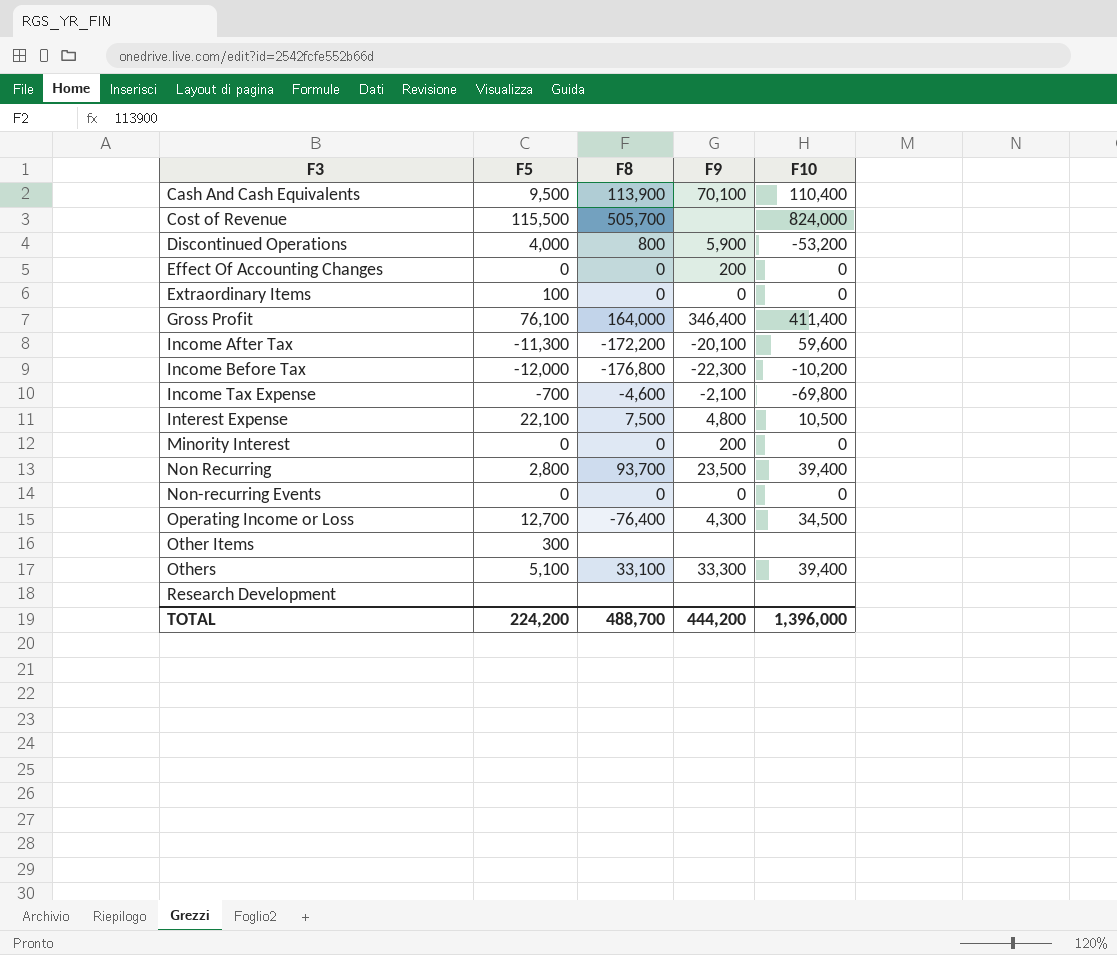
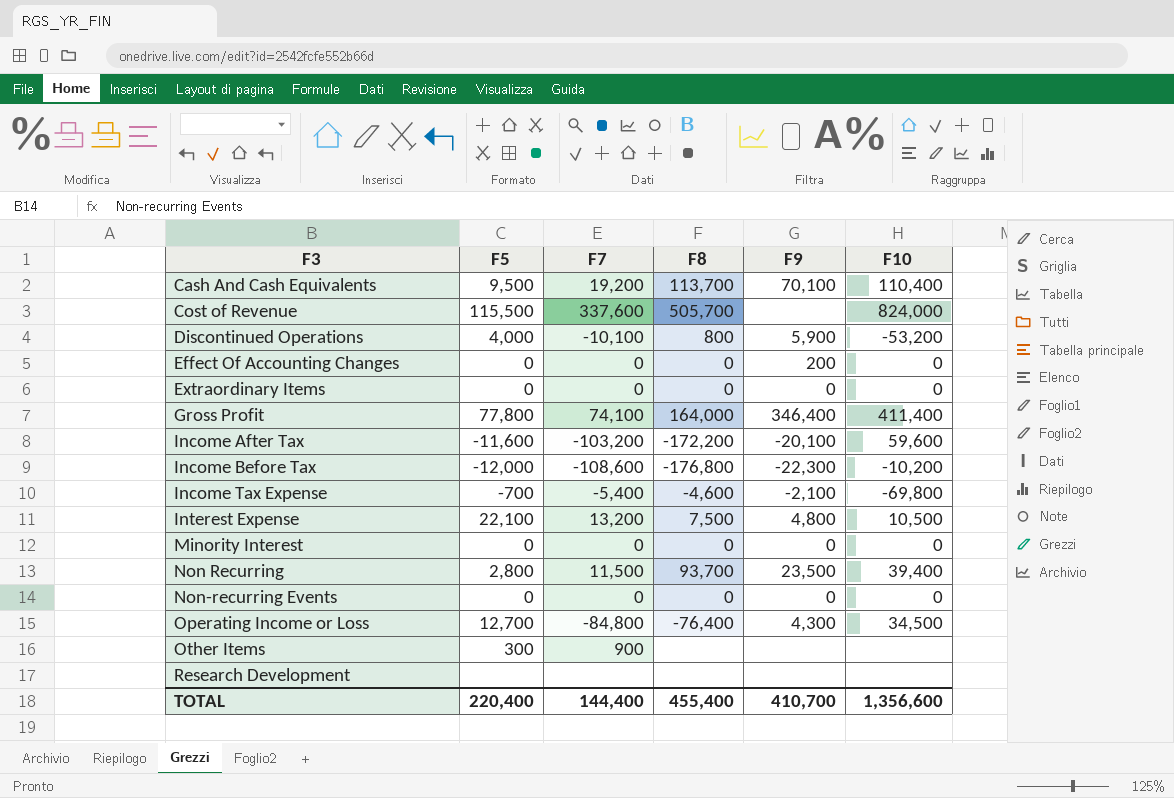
column F7 | position: none -> 3
row Others: 5,100 | 33,100 | 33,300 | 39,400 -> none
Cash And Cash Equivalents | F8: 113,900 -> 113,700
Extraordinary Items | F5: 100 -> 0
Gross Profit | F5: 76,100 -> 77,800
Income After Tax | F5: -11,300 -> -11,600
Minority Interest | F9: 200 -> 0
TOTAL | F5: 224,200 -> 220,400
TOTAL | F8: 488,700 -> 455,400
TOTAL | F9: 444,200 -> 410,700
TOTAL | F10: 1,396,000 -> 1,356,600

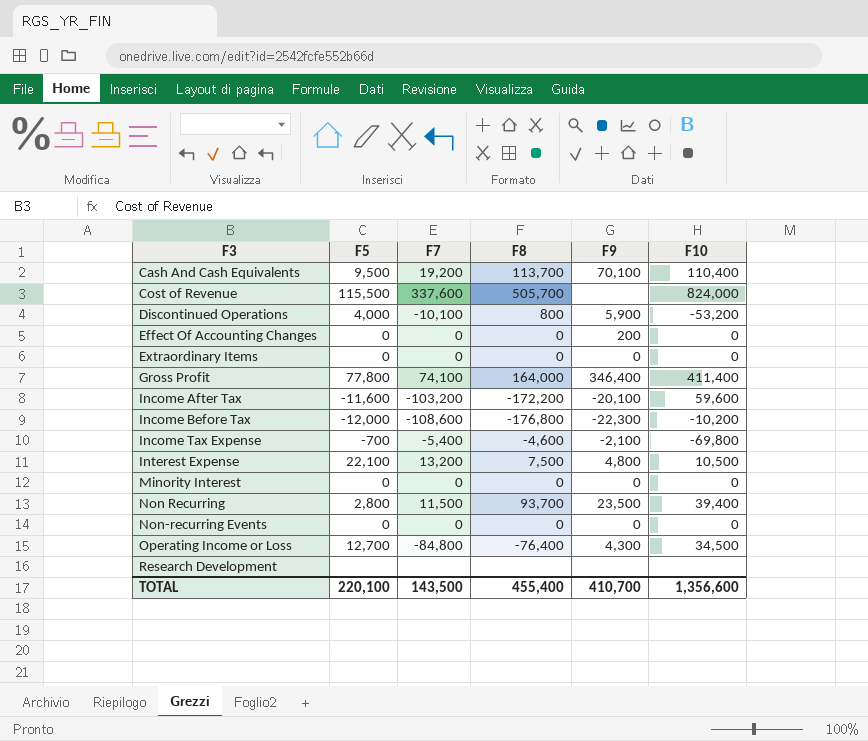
row Other Items: 300 | 900 | none | none | none -> none
TOTAL | F5: 220,400 -> 220,100
TOTAL | F7: 144,400 -> 143,500

